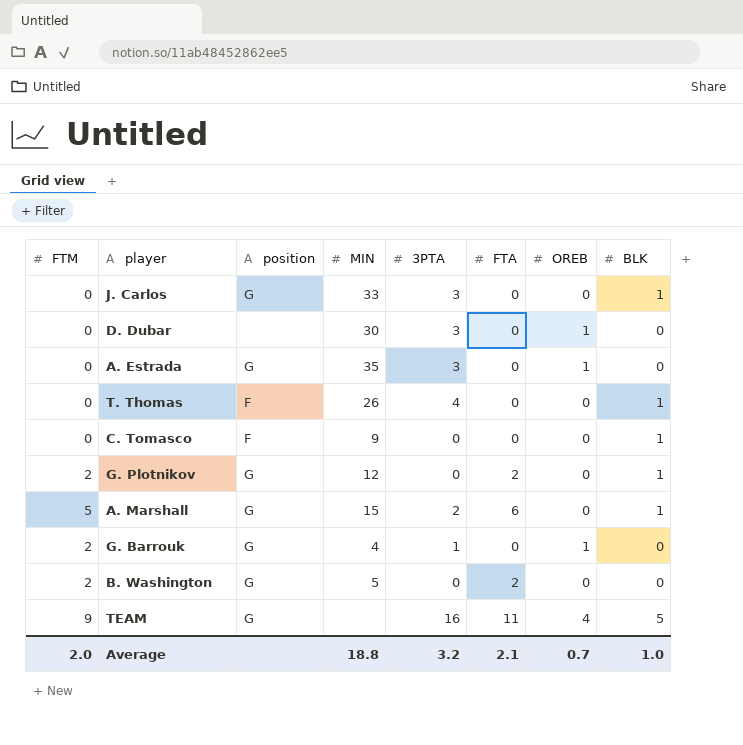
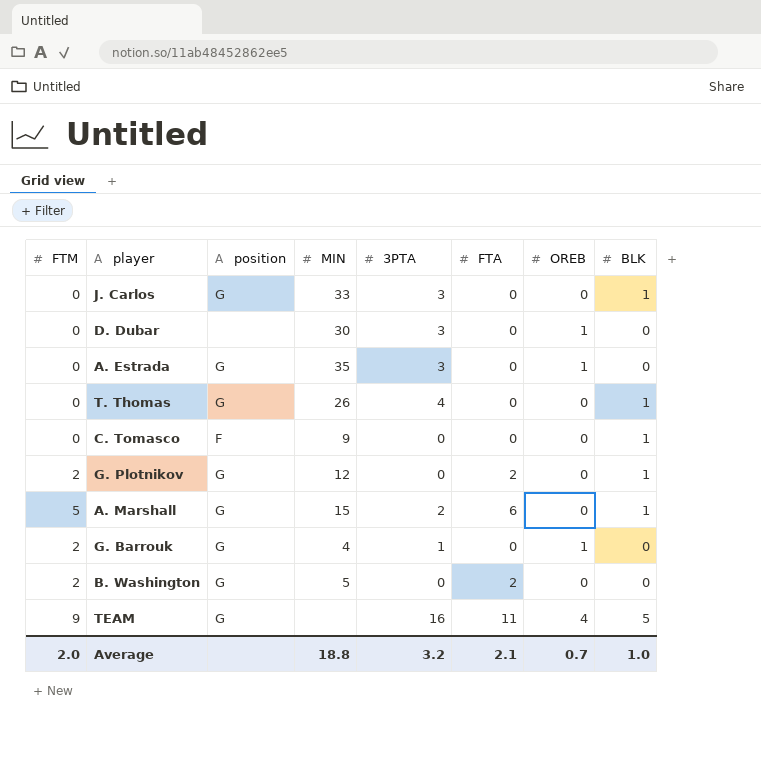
T. Thomas | position: F -> G

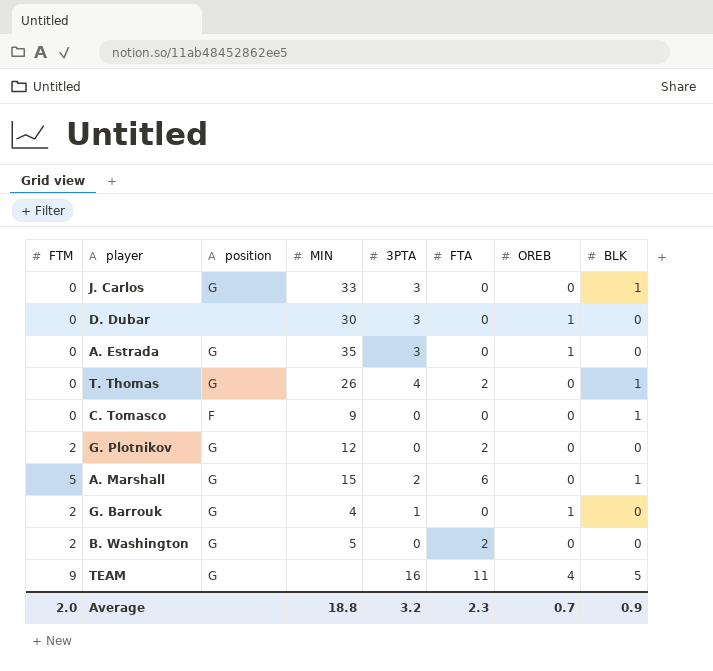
T. Thomas | FTA: 0 -> 2
G. Plotnikov | BLK: 1 -> 0
Average | FTA: 2.1 -> 2.3
Average | BLK: 1.0 -> 0.9

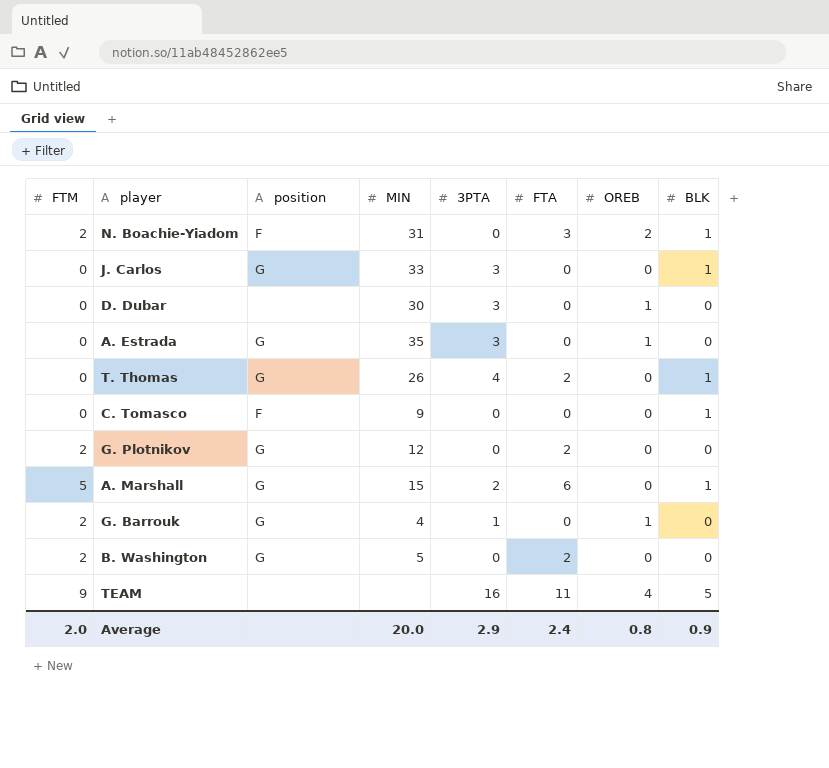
row N. Boachie-Yiadom: none -> 2 | F | 31 | 0 | 3 | 2 | 1
TEAM | position: G -> none
Average | MIN: 18.8 -> 20.0
Average | 3PTA: 3.2 -> 2.9
Average | FTA: 2.3 -> 2.4
Average | OREB: 0.7 -> 0.8

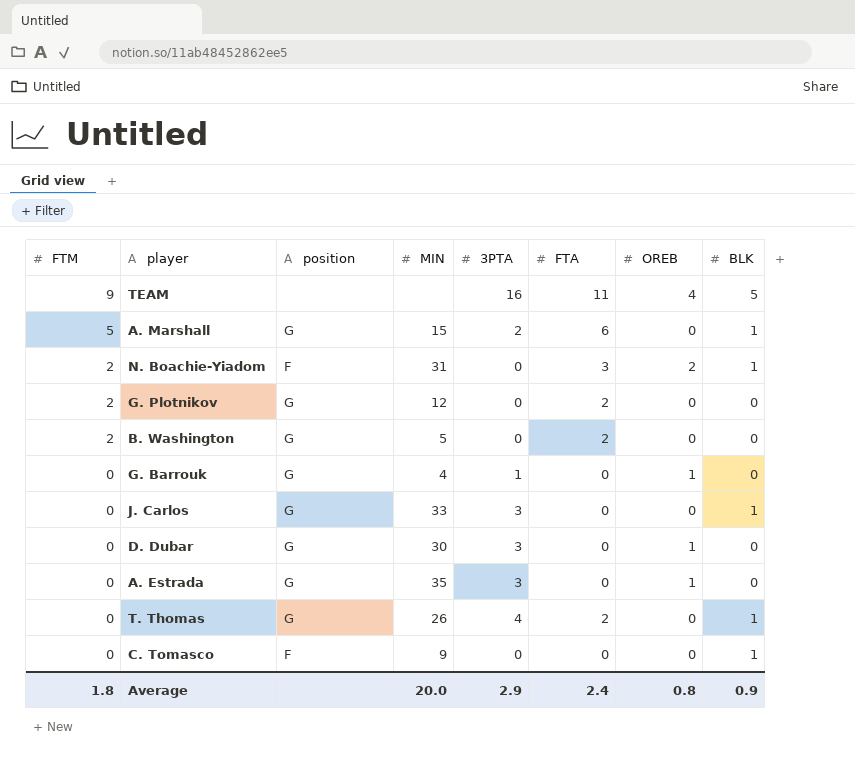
row order: none -> FTM descending
G. Barrouk | FTM: 2 -> 0
D. Dubar | position: none -> G
Average | FTM: 2.0 -> 1.8

